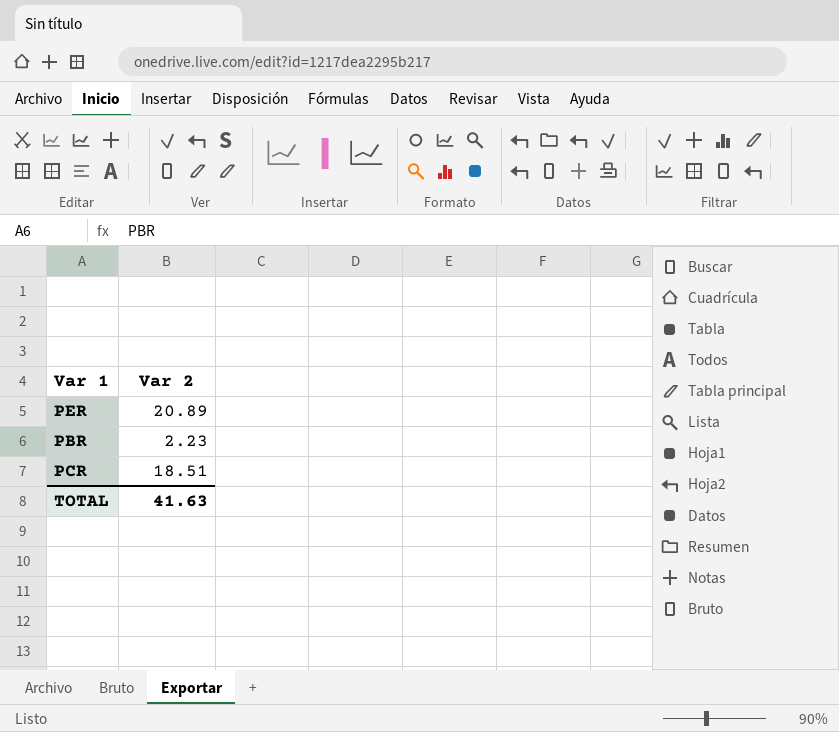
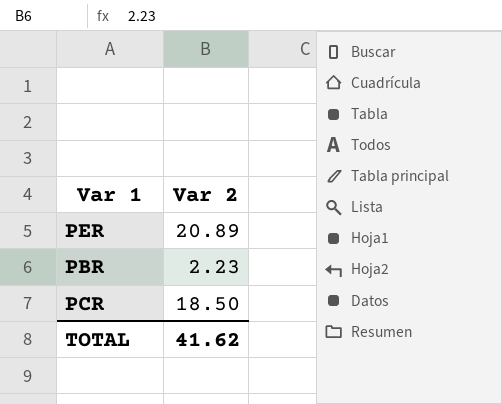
PCR | Var 2: 18.51 -> 18.50
TOTAL | Var 2: 41.63 -> 41.62

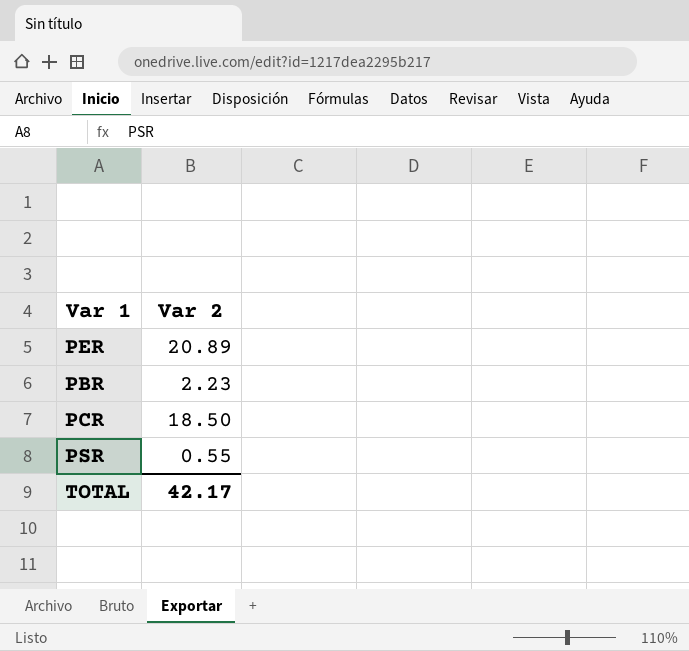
row PSR: none -> 0.55
TOTAL | Var 2: 41.62 -> 42.17

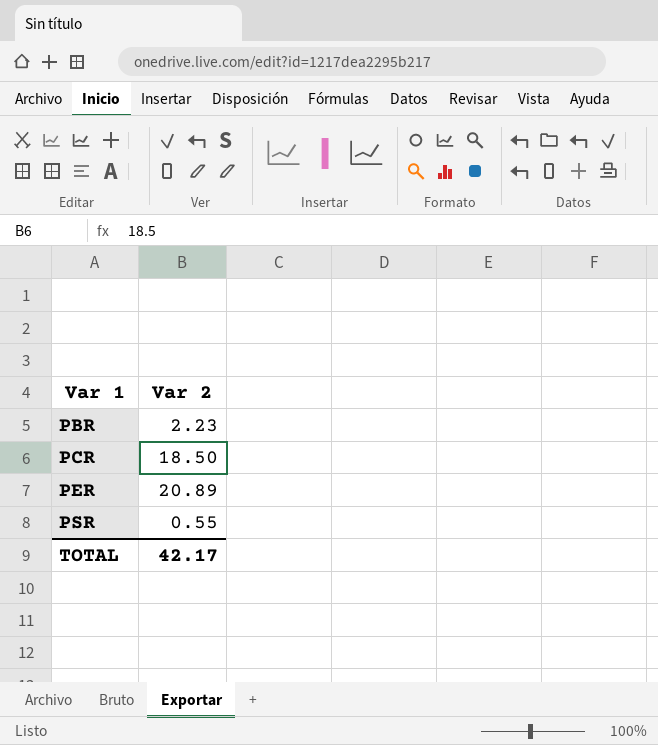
row order: none -> Var 1 ascending

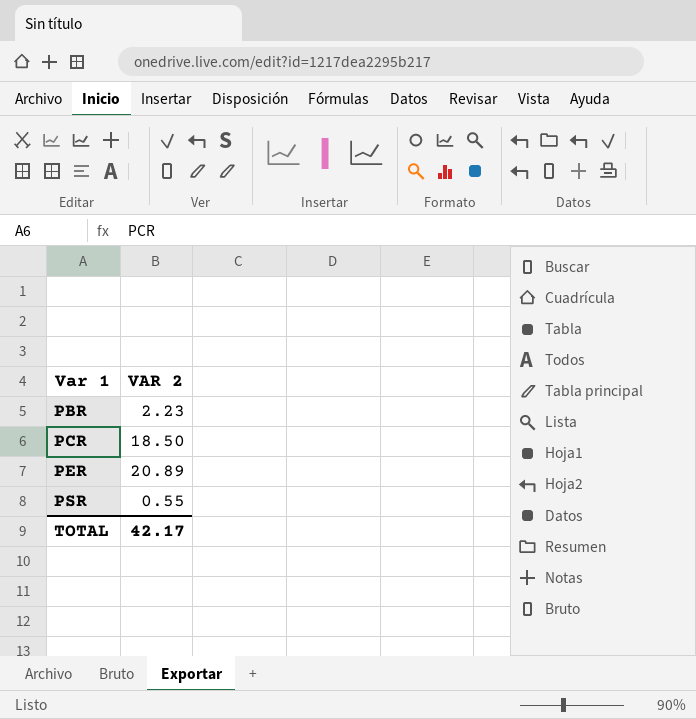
column name: Var 2 -> VAR 2

